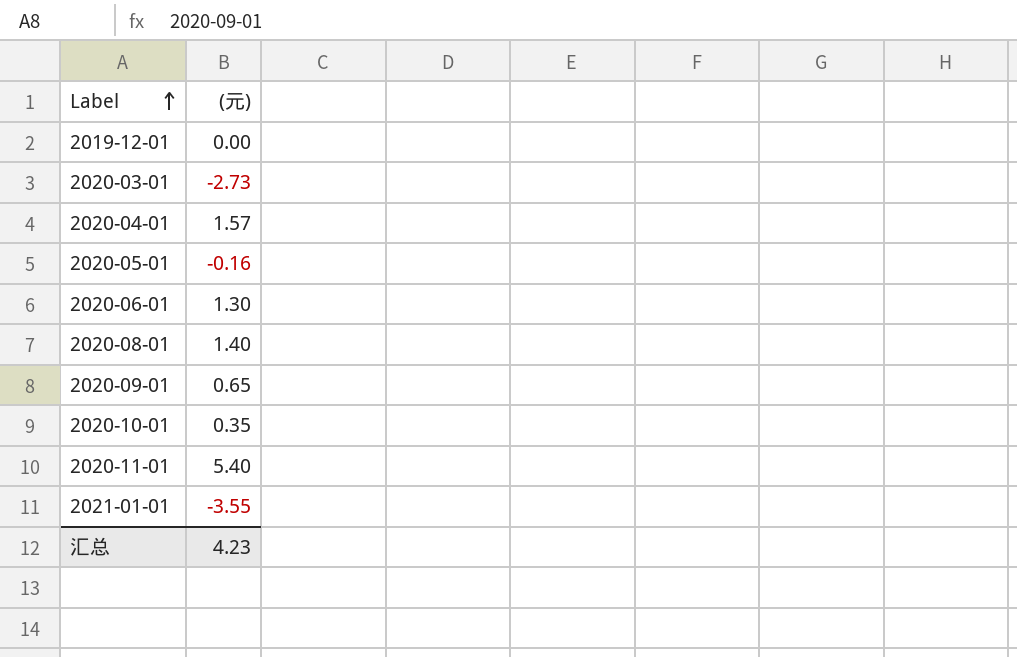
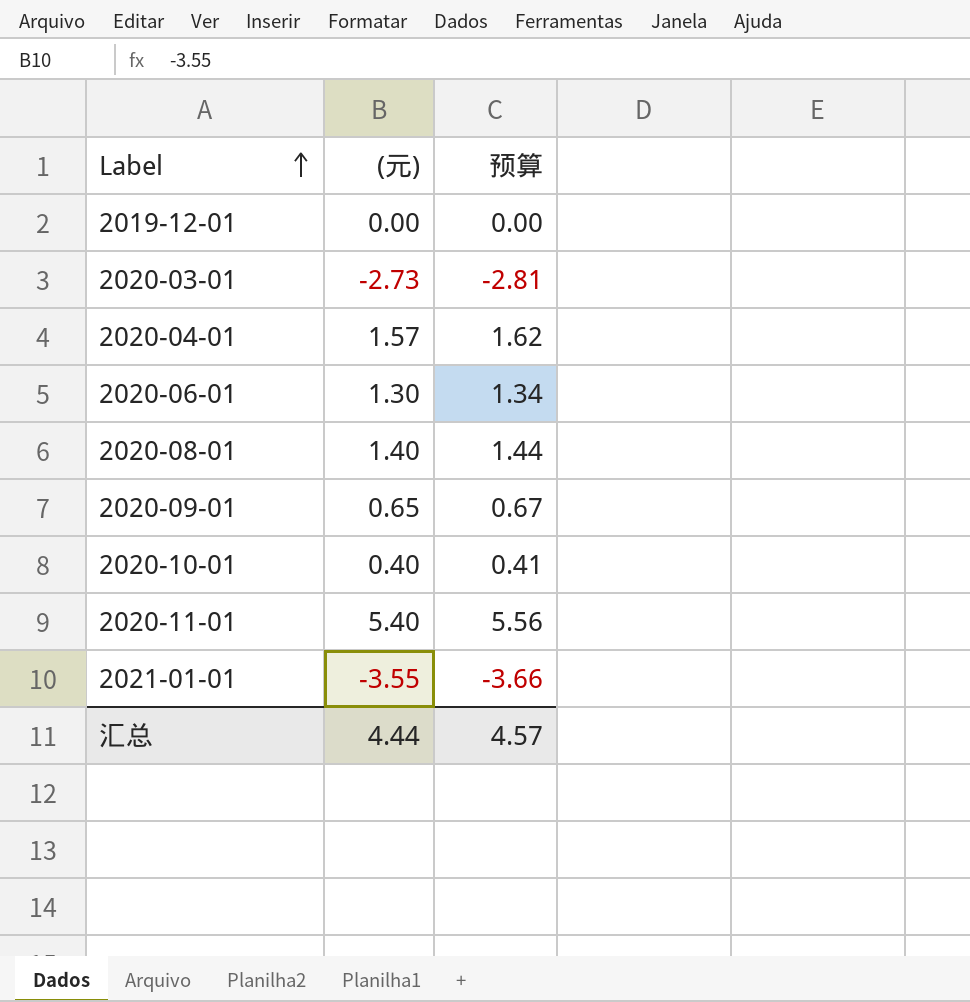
column 预算 | formula: none -> [(元)] * 1.03
row 2020-05-01: -0.16 -> none
2020-10-01 | (元): 0.35 -> 0.40
汇总 | (元): 4.23 -> 4.44

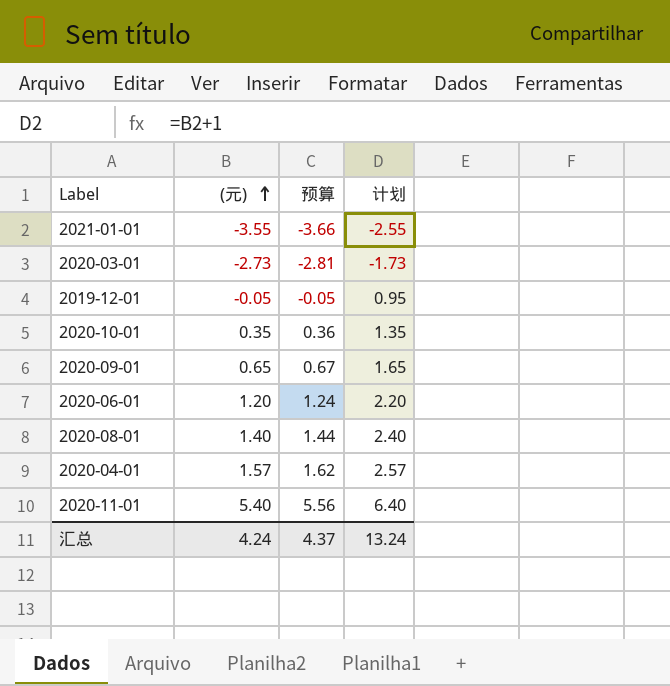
row order: Label ascending -> (元) ascending
column 计划 | formula: none -> [(元)] + 1
2019-12-01 | (元): 0.00 -> -0.05
2019-12-01 | 预算: 0.00 -> -0.05
2020-10-01 | (元): 0.40 -> 0.35
2020-10-01 | 预算: 0.41 -> 0.36
2020-06-01 | (元): 1.30 -> 1.20
2020-06-01 | 预算: 1.34 -> 1.24
汇总 | (元): 4.44 -> 4.24
汇总 | 预算: 4.57 -> 4.37

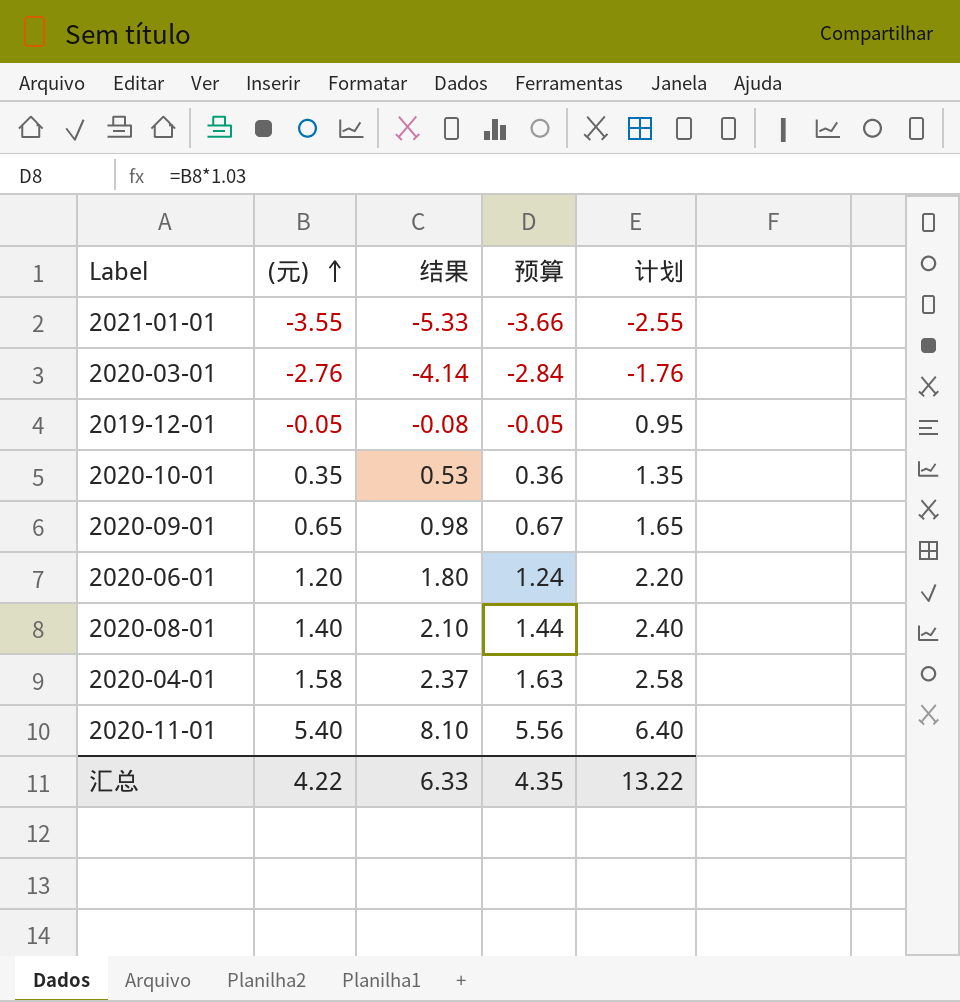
column 结果 | formula: none -> [(元)] * 1.5
2020-03-01 | (元): -2.73 -> -2.76
2020-03-01 | 预算: -2.81 -> -2.84
2020-03-01 | 计划: -1.73 -> -1.76
2020-04-01 | (元): 1.57 -> 1.58
2020-04-01 | 预算: 1.62 -> 1.63
2020-04-01 | 计划: 2.57 -> 2.58
汇总 | (元): 4.24 -> 4.22
汇总 | 预算: 4.37 -> 4.35
汇总 | 计划: 13.24 -> 13.22

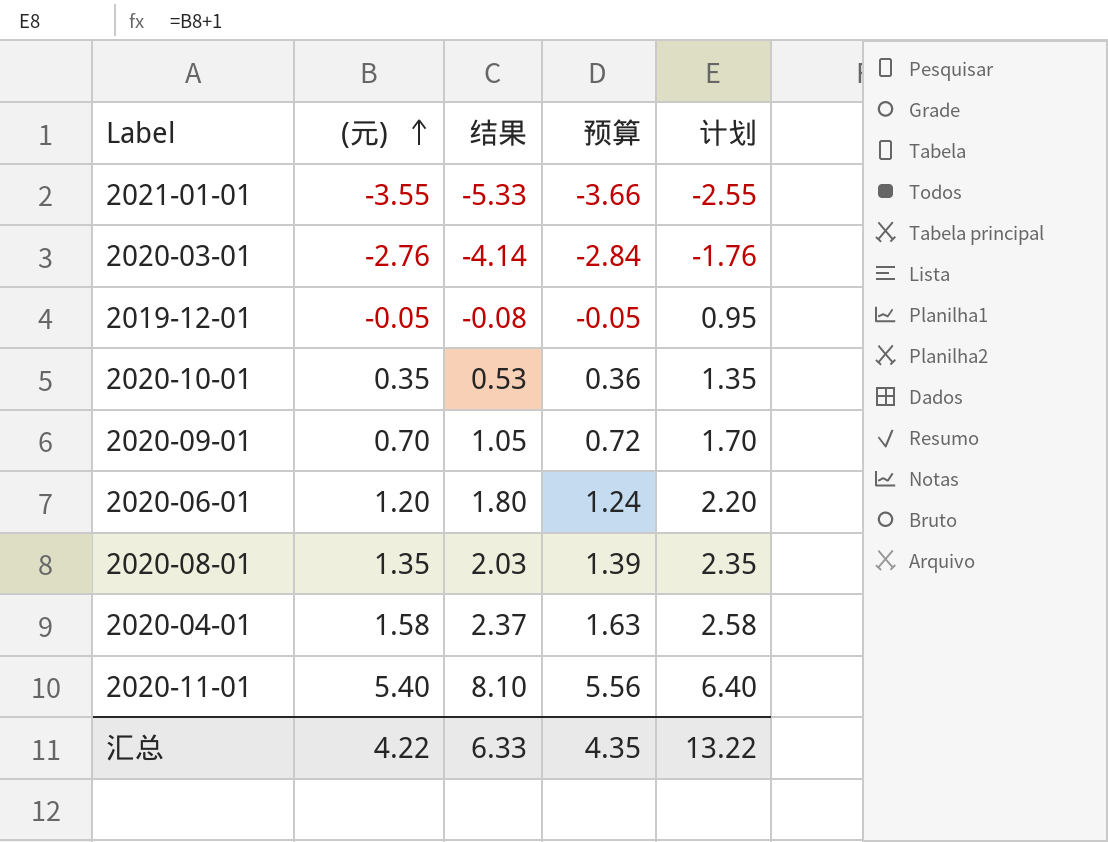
2020-09-01 | (元): 0.65 -> 0.70
2020-09-01 | 结果: 0.98 -> 1.05
2020-09-01 | 预算: 0.67 -> 0.72
2020-09-01 | 计划: 1.65 -> 1.70
2020-08-01 | (元): 1.40 -> 1.35
2020-08-01 | 结果: 2.10 -> 2.03
2020-08-01 | 预算: 1.44 -> 1.39
2020-08-01 | 计划: 2.40 -> 2.35

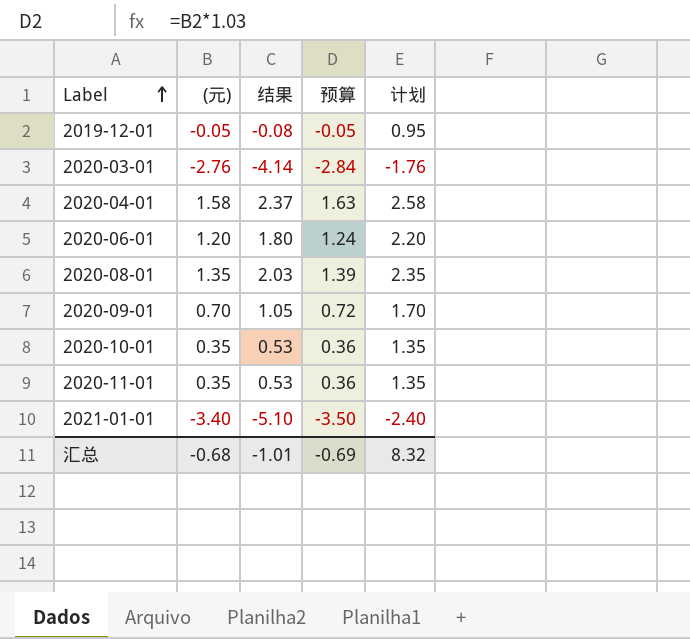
row order: (元) ascending -> Label ascending
2020-11-01 | (元): 5.40 -> 0.35
2020-11-01 | 结果: 8.10 -> 0.53
2020-11-01 | 预算: 5.56 -> 0.36
2020-11-01 | 计划: 6.40 -> 1.35
2021-01-01 | (元): -3.55 -> -3.40
2021-01-01 | 结果: -5.33 -> -5.10
2021-01-01 | 预算: -3.66 -> -3.50
2021-01-01 | 计划: -2.55 -> -2.40
汇总 | (元): 4.22 -> -0.68
汇总 | 结果: 6.33 -> -1.01
汇总 | 预算: 4.35 -> -0.69
汇总 | 计划: 13.22 -> 8.32

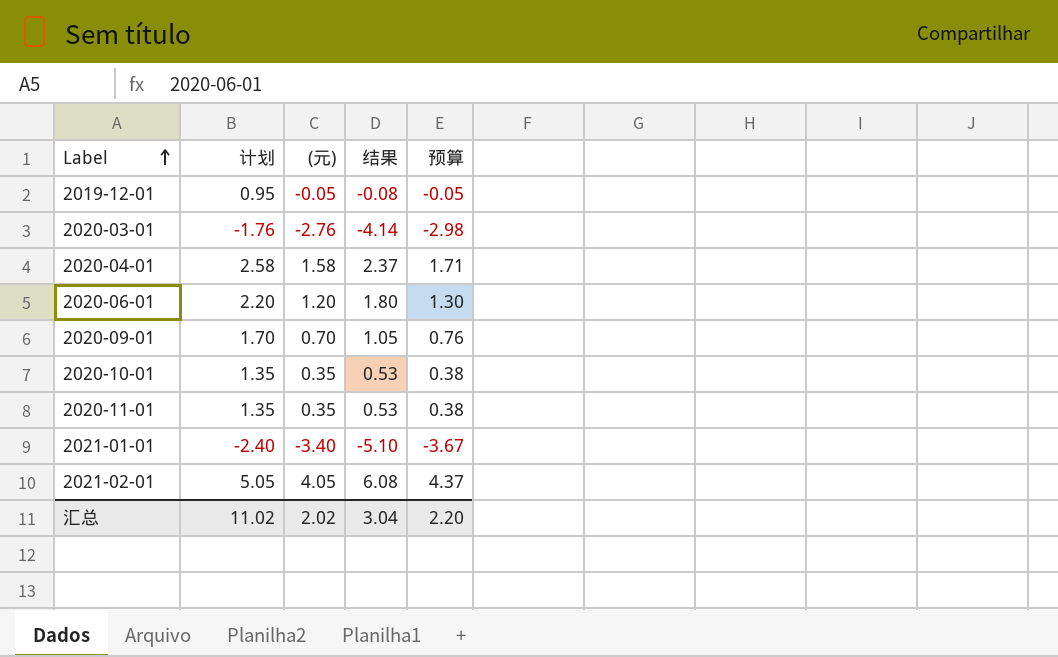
column 计划 | position: 5 -> 2
column 预算 | formula: [(元)] * 1.03 -> [(元)] * 1.08
row 2020-08-01: 1.35 | 2.03 | 1.39 | 2.35 -> none
row 2021-02-01: none -> 5.05 | 4.05 | 6.08 | 4.37
汇总 | 计划: 8.32 -> 11.02
汇总 | (元): -0.68 -> 2.02
汇总 | 结果: -1.01 -> 3.04
汇总 | 预算: -0.69 -> 2.20

